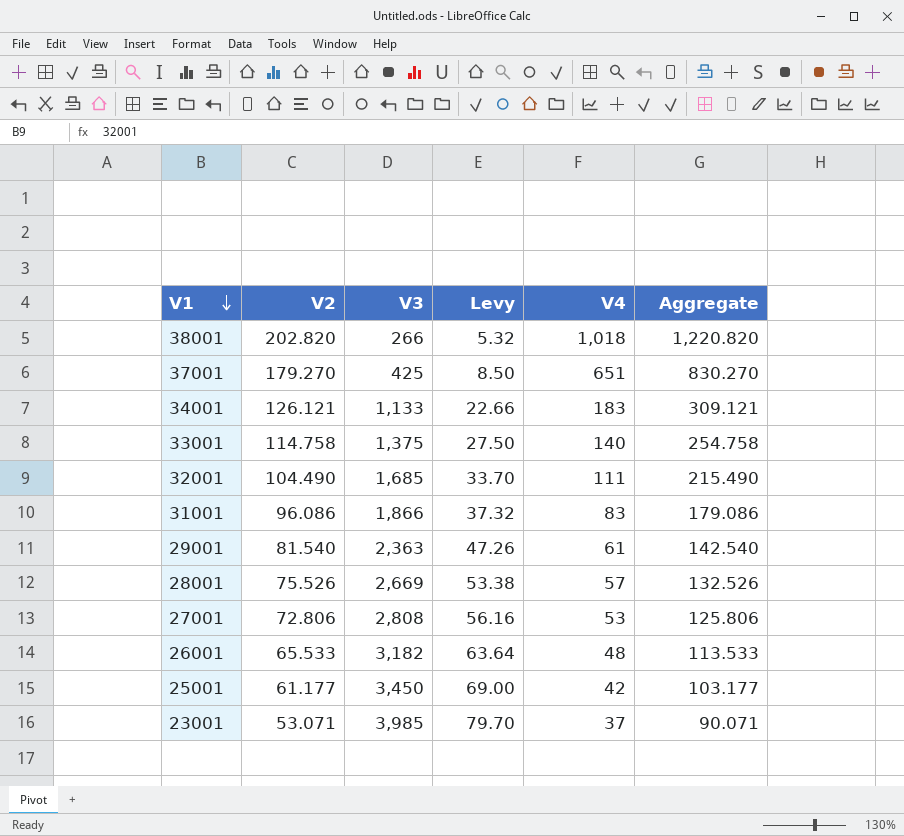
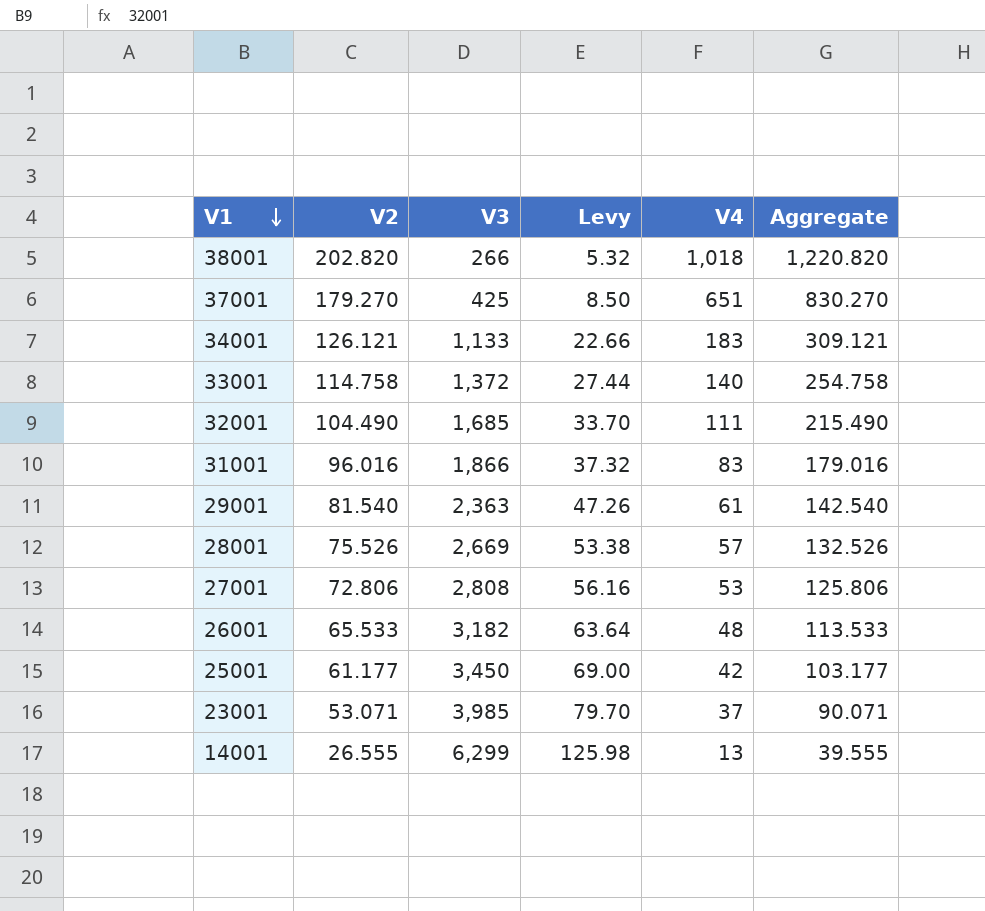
33001 | V3: 1,375 -> 1,372
33001 | Levy: 27.50 -> 27.44
31001 | V2: 96.086 -> 96.016
31001 | Aggregate: 179.086 -> 179.016
row 14001: none -> 26.555 | 6,299 | 125.98 | 13 | 39.555

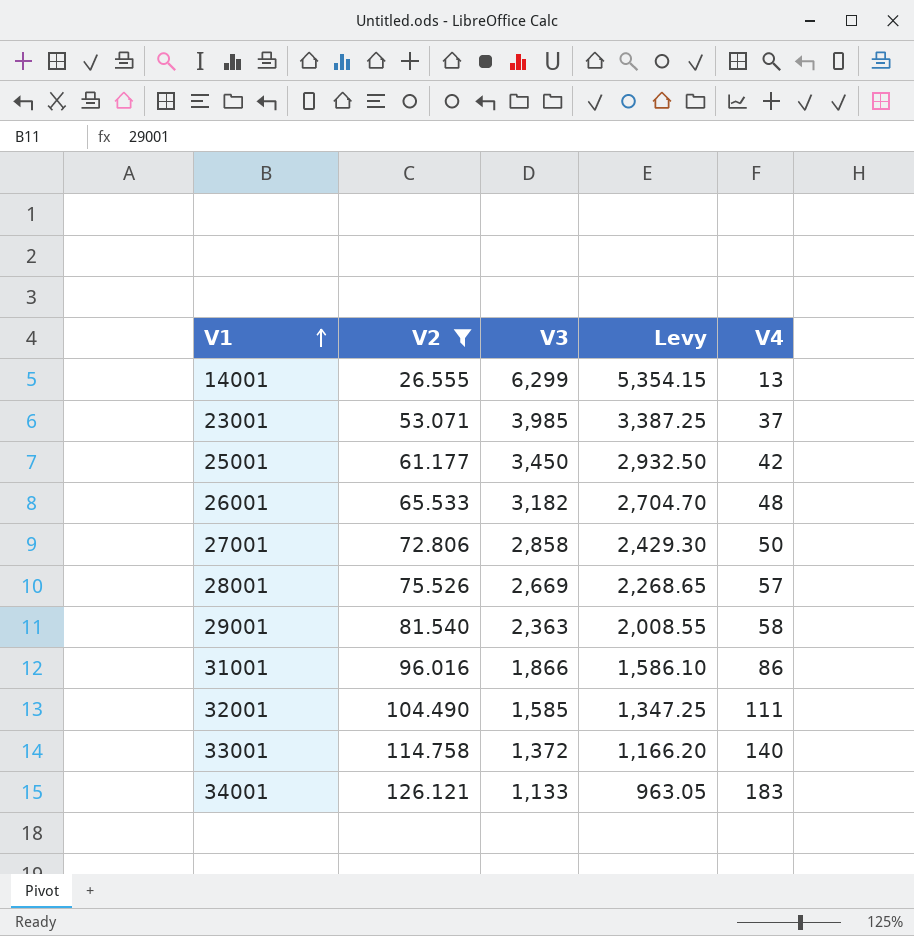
filter: none -> V2 <= 126.121
row order: V1 descending -> V1 ascending
column Aggregate | formula: [V2] + [V4] -> none
column Levy | formula: [V3] * 0.02 -> [V3] * 0.85
27001 | V3: 2,808 -> 2,858
27001 | V4: 53 -> 50
29001 | V4: 61 -> 58
31001 | V4: 83 -> 86
32001 | V3: 1,685 -> 1,585

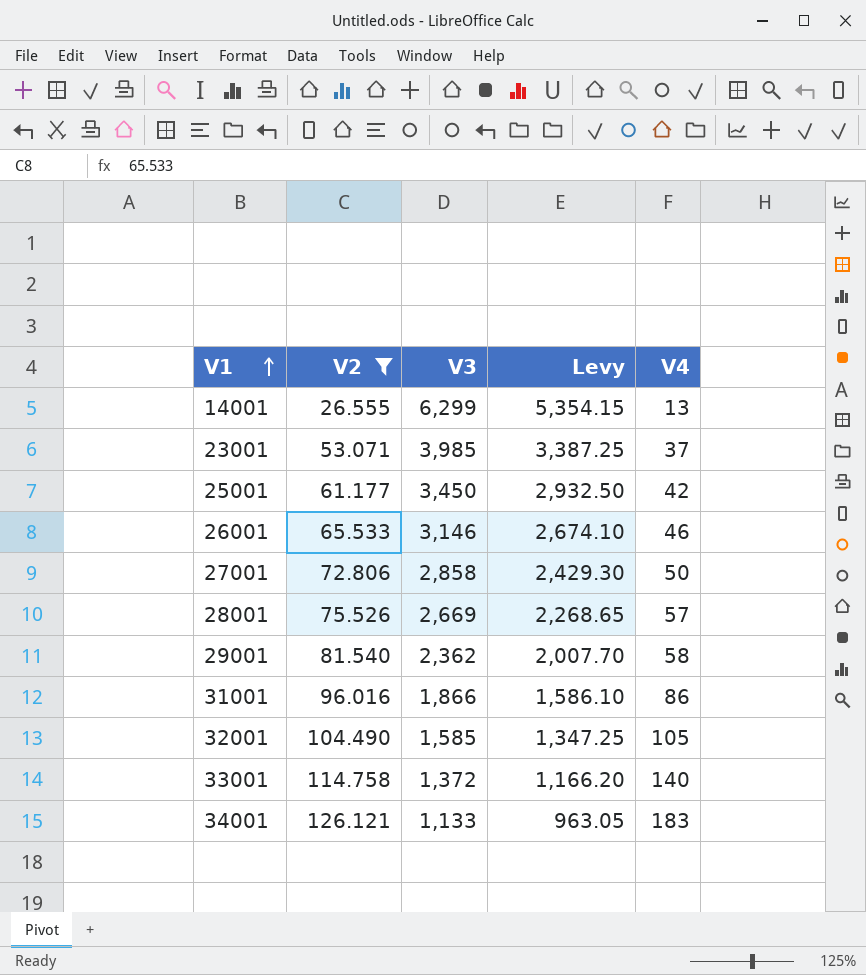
26001 | V3: 3,182 -> 3,146
26001 | Levy: 2,704.70 -> 2,674.10
26001 | V4: 48 -> 46
29001 | V3: 2,363 -> 2,362
29001 | Levy: 2,008.55 -> 2,007.70
32001 | V4: 111 -> 105

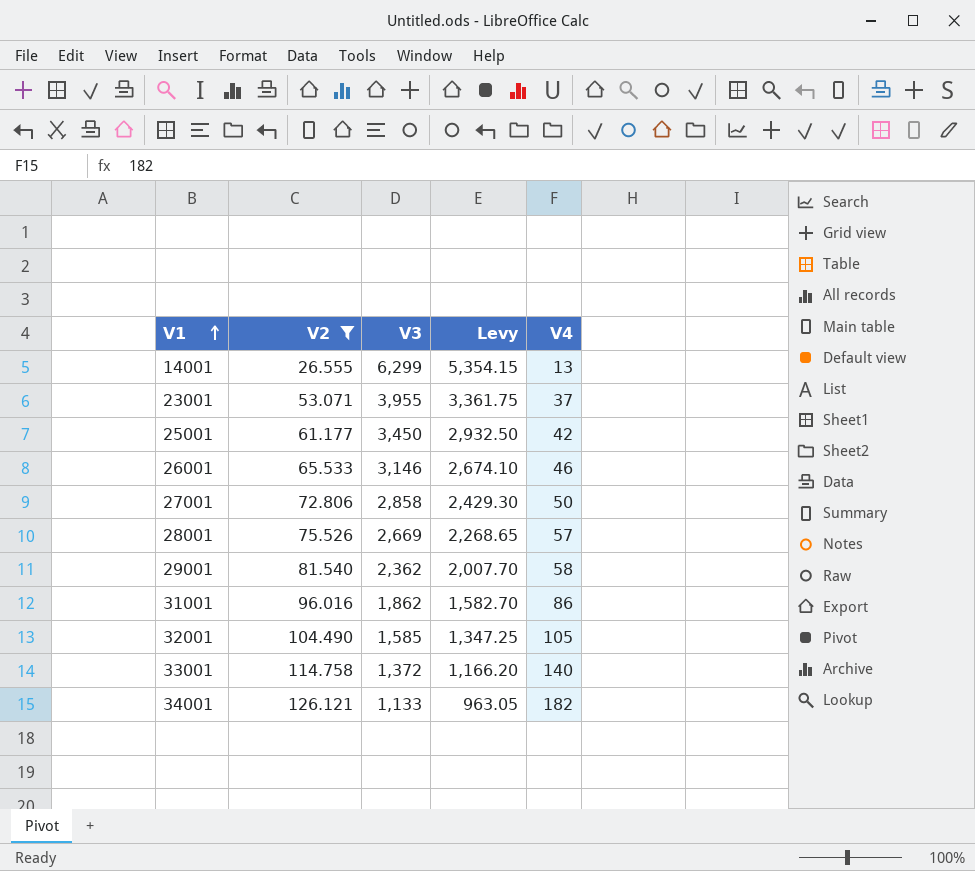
23001 | V3: 3,985 -> 3,955
23001 | Levy: 3,387.25 -> 3,361.75
31001 | V3: 1,866 -> 1,862
31001 | Levy: 1,586.10 -> 1,582.70
34001 | V4: 183 -> 182

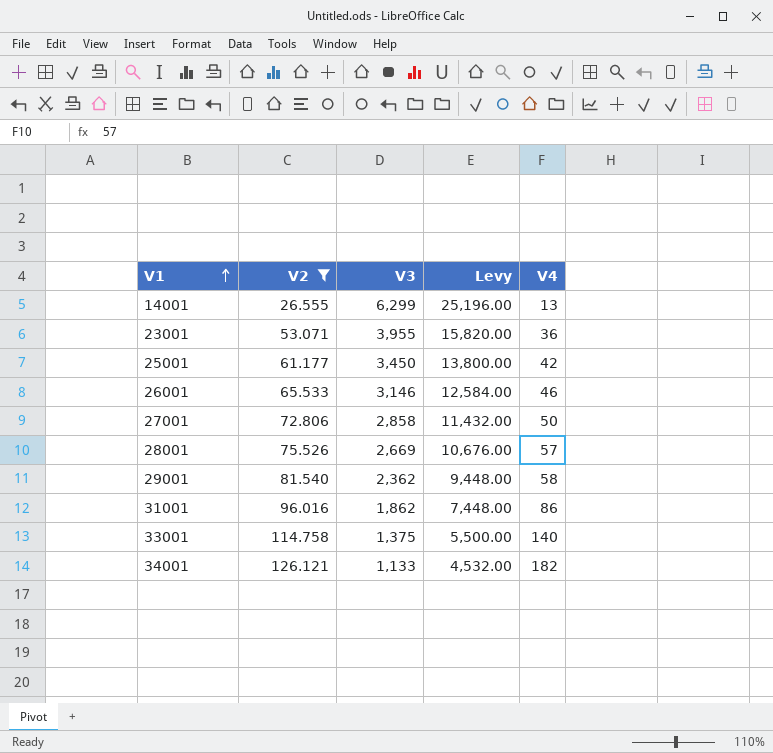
column Levy | formula: [V3] * 0.85 -> [V3] * 4
row 32001: 104.490 | 1,585 | 1,347.25 | 105 -> none
23001 | V4: 37 -> 36
33001 | V3: 1,372 -> 1,375

